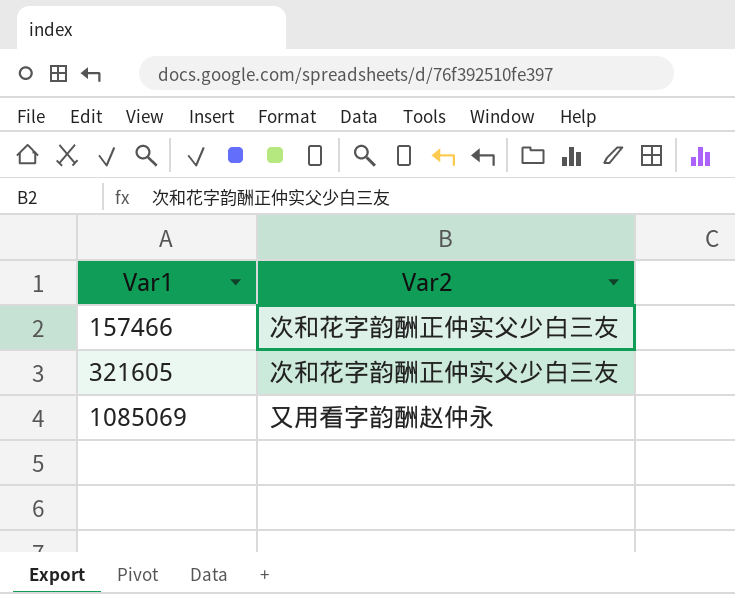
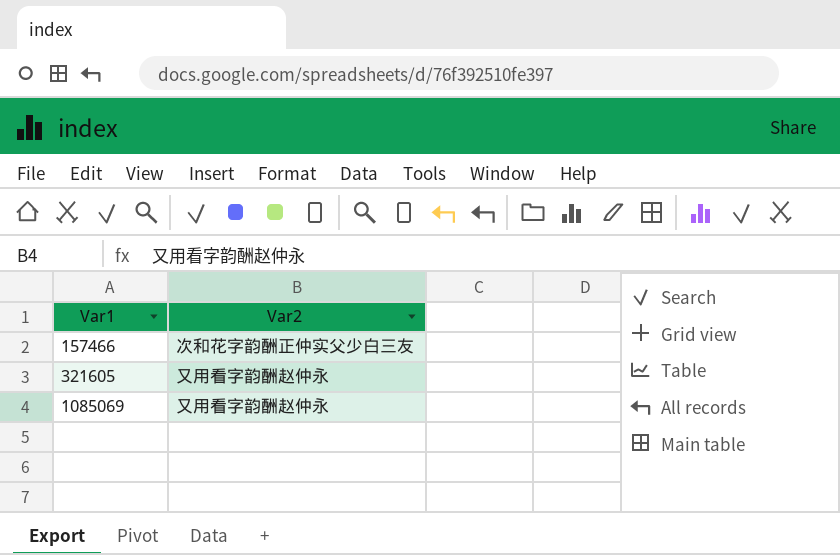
321605 | Var2: 次和花字韵酬正仲实父少白三友 -> 又用看字韵酬赵仲永

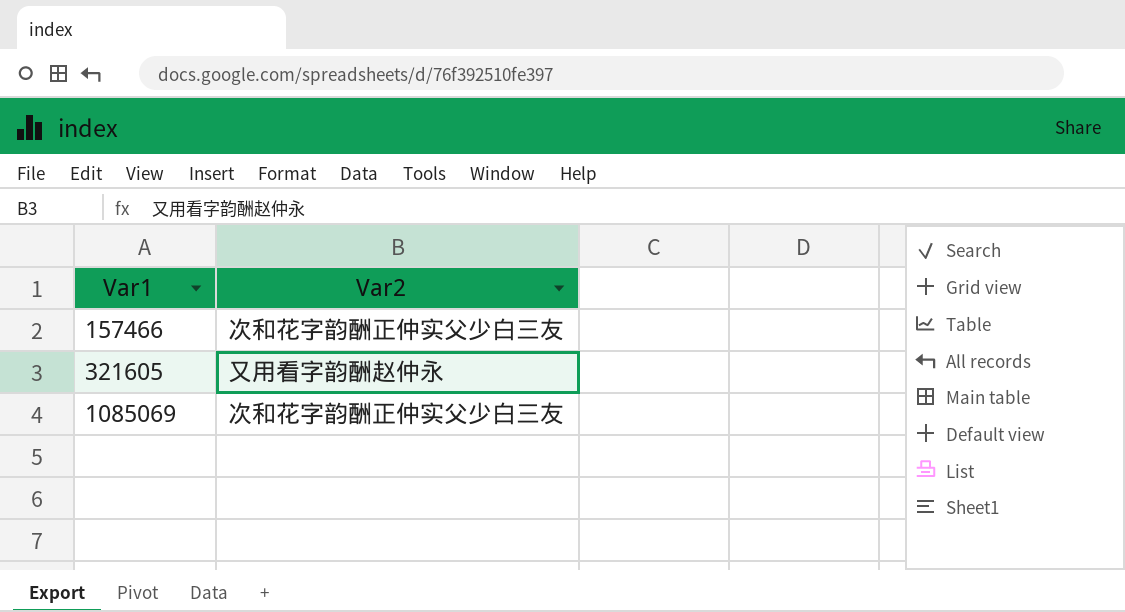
1085069 | Var2: 又用看字韵酬赵仲永 -> 次和花字韵酬正仲实父少白三友

